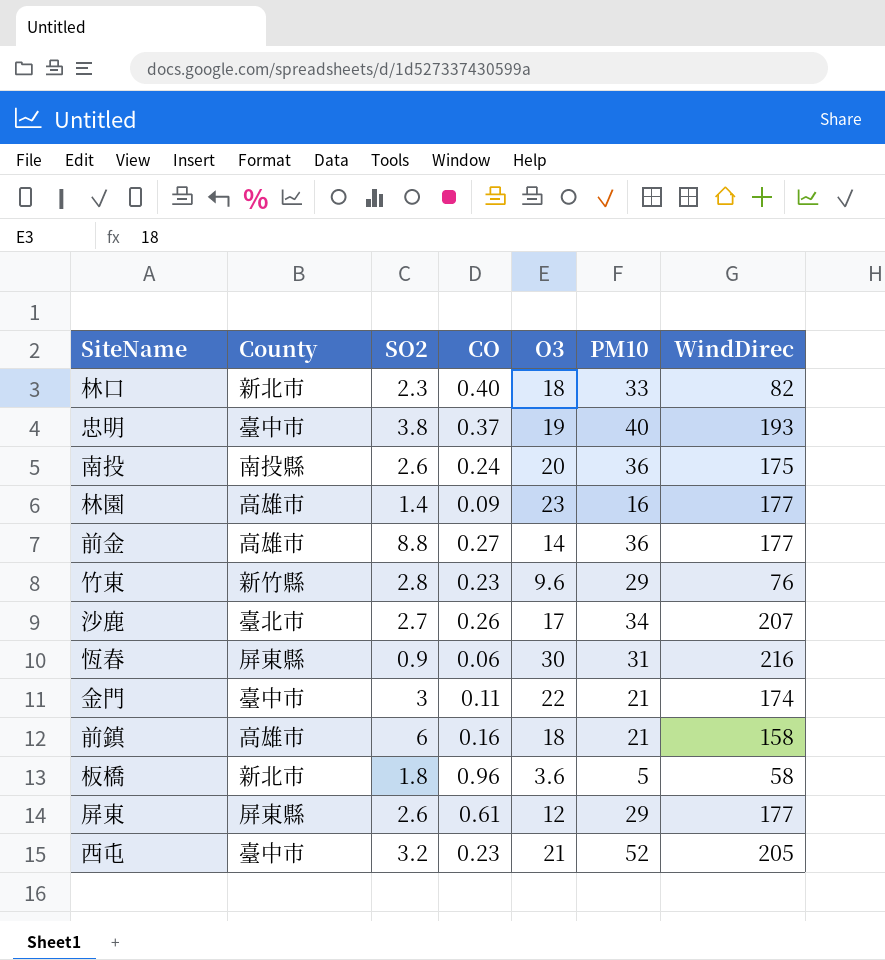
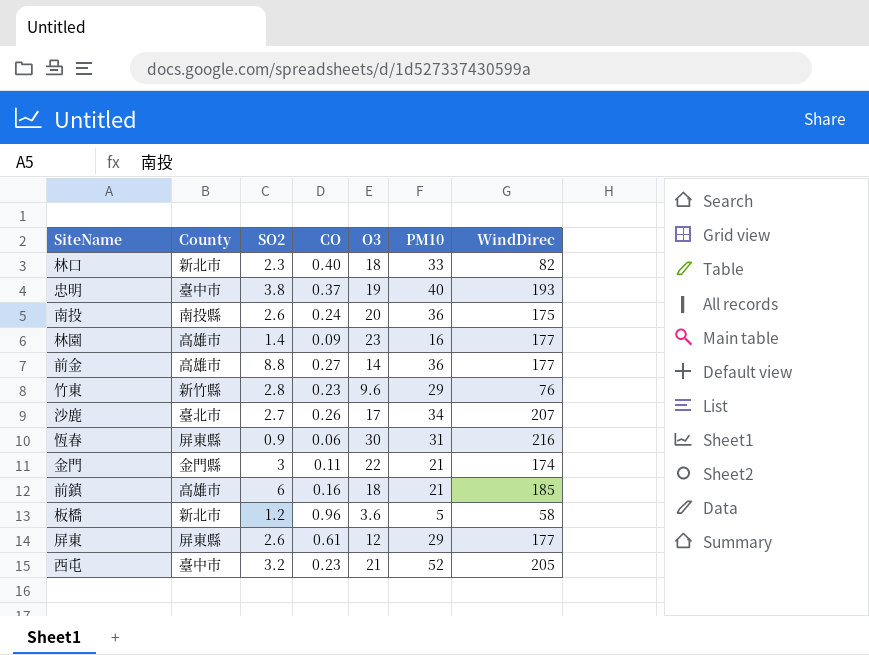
金門 | County: 臺中市 -> 金門縣
前鎮 | WindDirec: 158 -> 185
板橋 | SO2: 1.8 -> 1.2

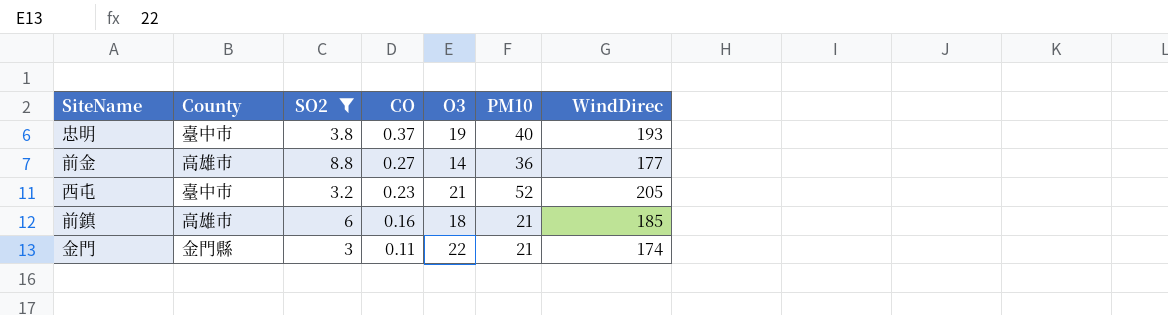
filter: none -> SO2 >= 3
row order: none -> CO descending

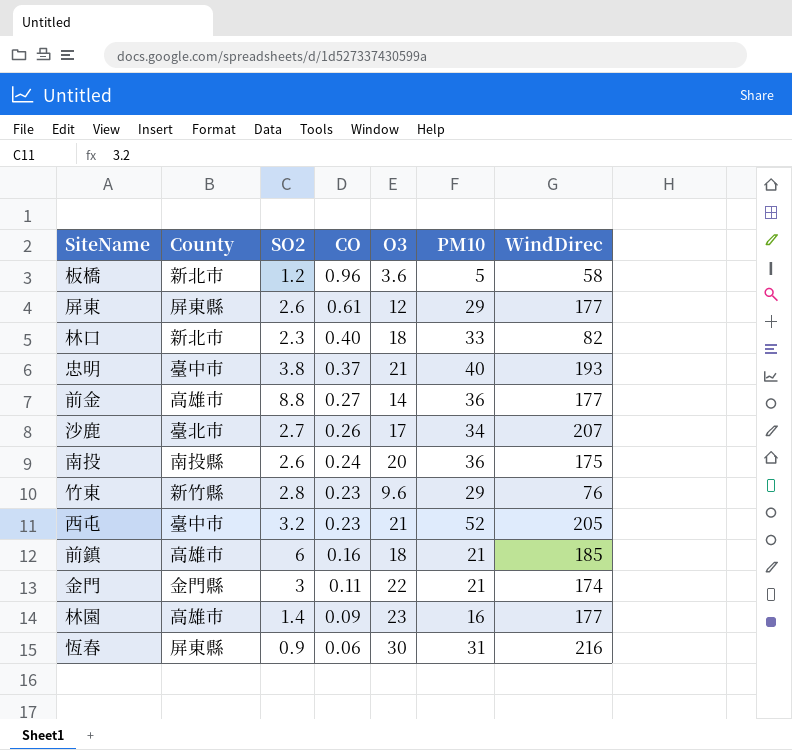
filter: SO2 >= 3 -> none
忠明 | O3: 19 -> 21

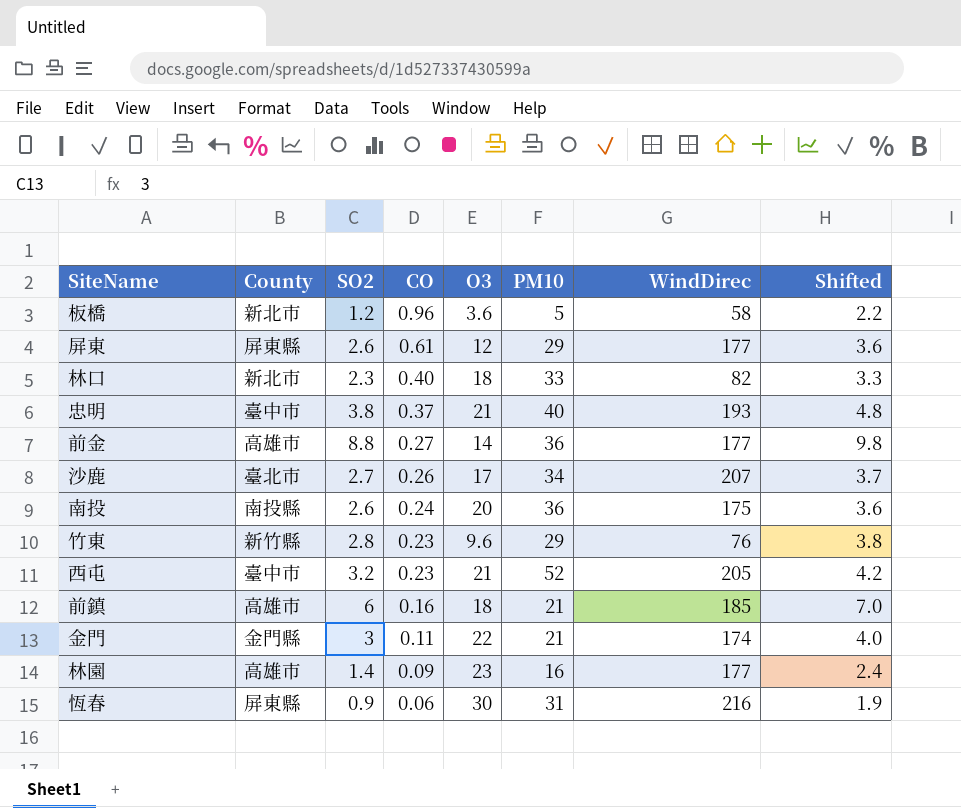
column Shifted | formula: none -> [SO2] + 1

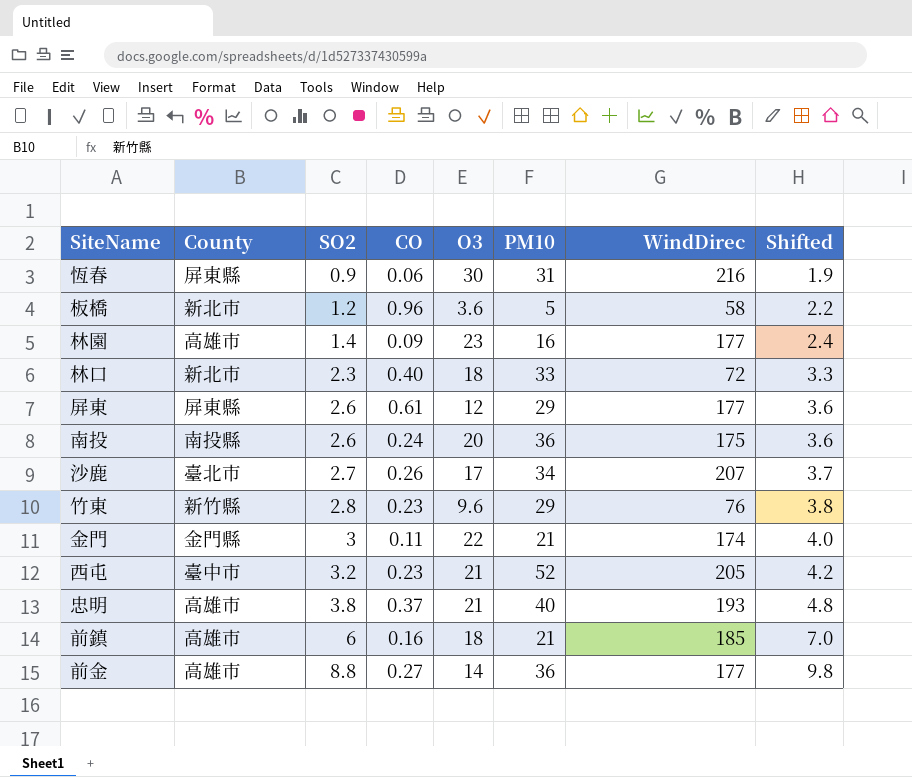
row order: CO descending -> SO2 ascending
林口 | WindDirec: 82 -> 72
忠明 | County: 臺中市 -> 高雄市

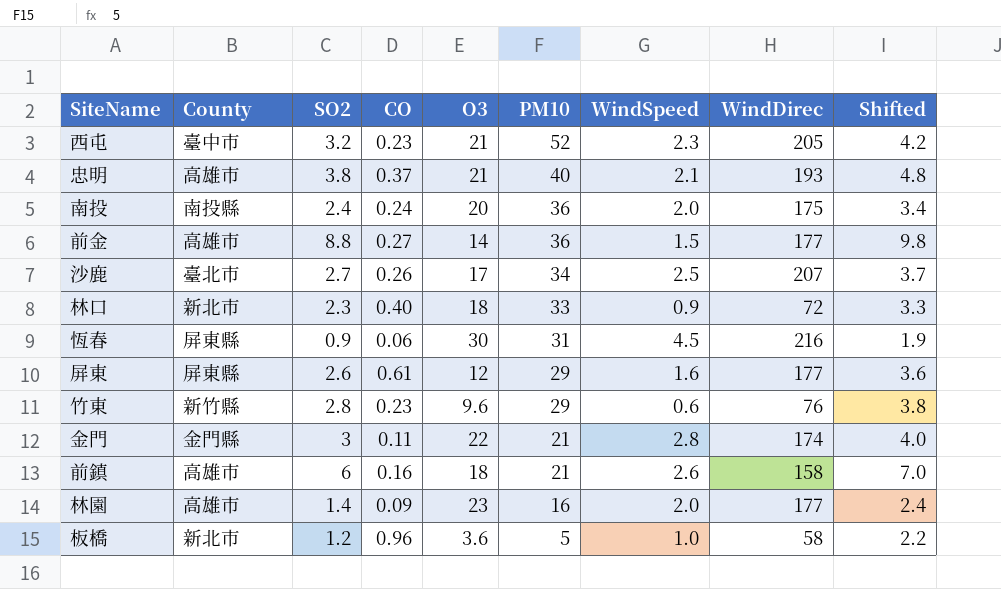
row order: SO2 ascending -> PM10 descending
column WindSpeed | position: none -> 7
南投 | SO2: 2.6 -> 2.4
南投 | Shifted: 3.6 -> 3.4
前鎮 | WindDirec: 185 -> 158

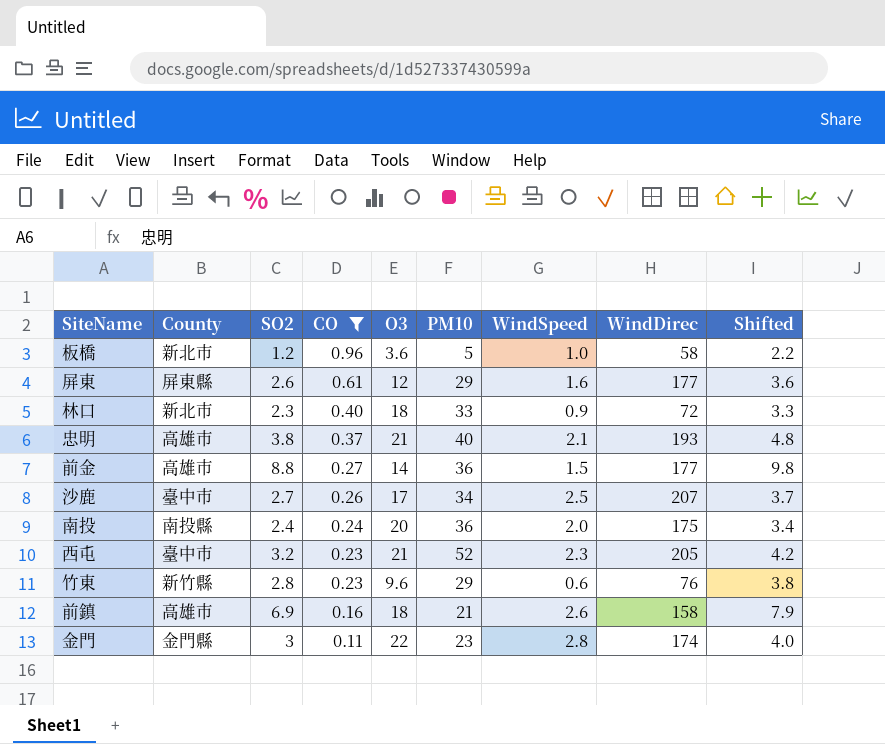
filter: none -> CO >= 0.11
row order: PM10 descending -> CO descending
沙鹿 | County: 臺北市 -> 臺中市
前鎮 | SO2: 6 -> 6.9
前鎮 | Shifted: 7.0 -> 7.9
金門 | PM10: 21 -> 23

